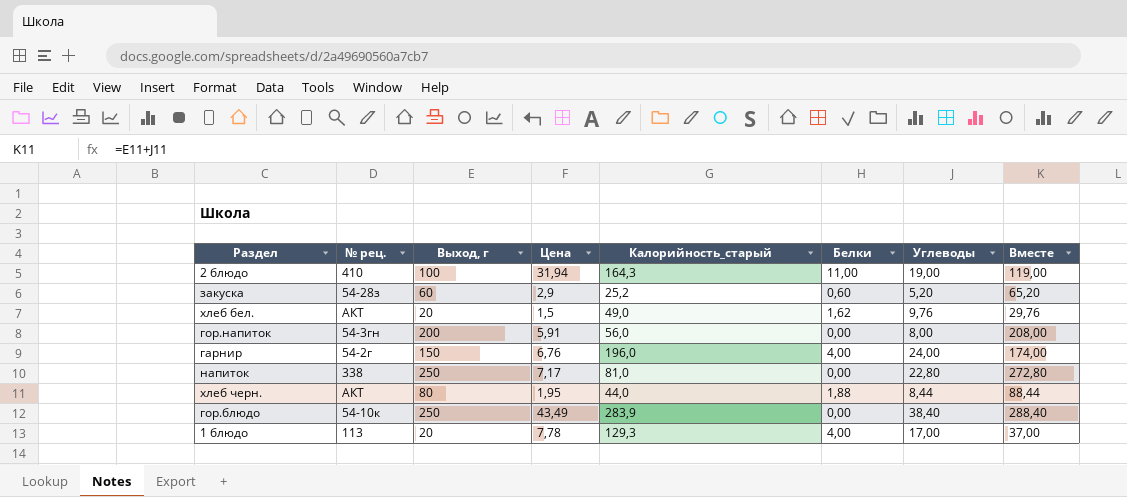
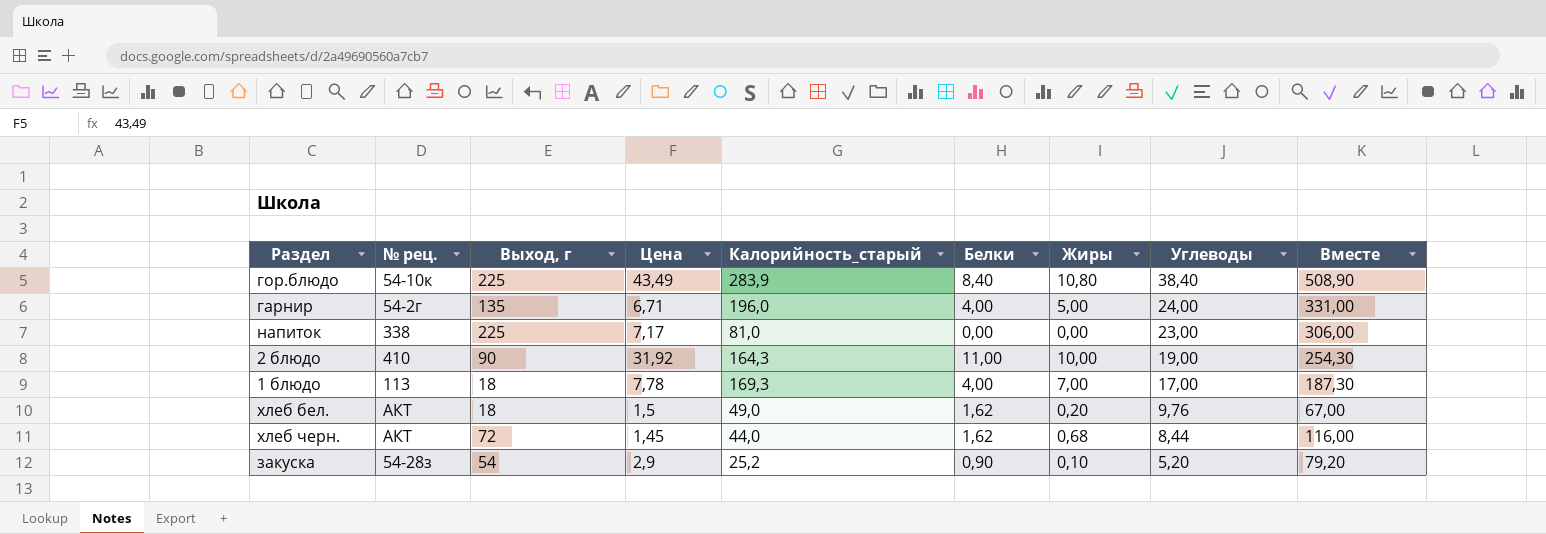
row order: none -> Углеводы descending
column Жиры | position: none -> 7
column Вместе | formula: [Выход, г] + [Углеводы] -> [Выход, г] + [Калорийность_старый]
row гор.напиток: 54-3гн | 200 | 5,91 | 56,0 | 0,00 | 8,00 | 208,00 -> none
гор.блюдо | Выход, г: 250 -> 225
гор.блюдо | Белки: 0,00 -> 8,40
гарнир | Выход, г: 150 -> 135
гарнир | Цена: 6,76 -> 6,71
напиток | Выход, г: 250 -> 225
напиток | Углеводы: 22,80 -> 23,00
2 блюдо | Выход, г: 100 -> 90
2 блюдо | Цена: 31,94 -> 31,92
1 блюдо | Выход, г: 20 -> 18
1 блюдо | Калорийность_старый: 129,3 -> 169,3
хлеб бел. | Выход, г: 20 -> 18
хлеб черн. | Выход, г: 80 -> 72
хлеб черн. | Цена: 1,95 -> 1,45
хлеб черн. | Белки: 1,88 -> 1,62
закуска | Выход, г: 60 -> 54
закуска | Белки: 0,60 -> 0,90

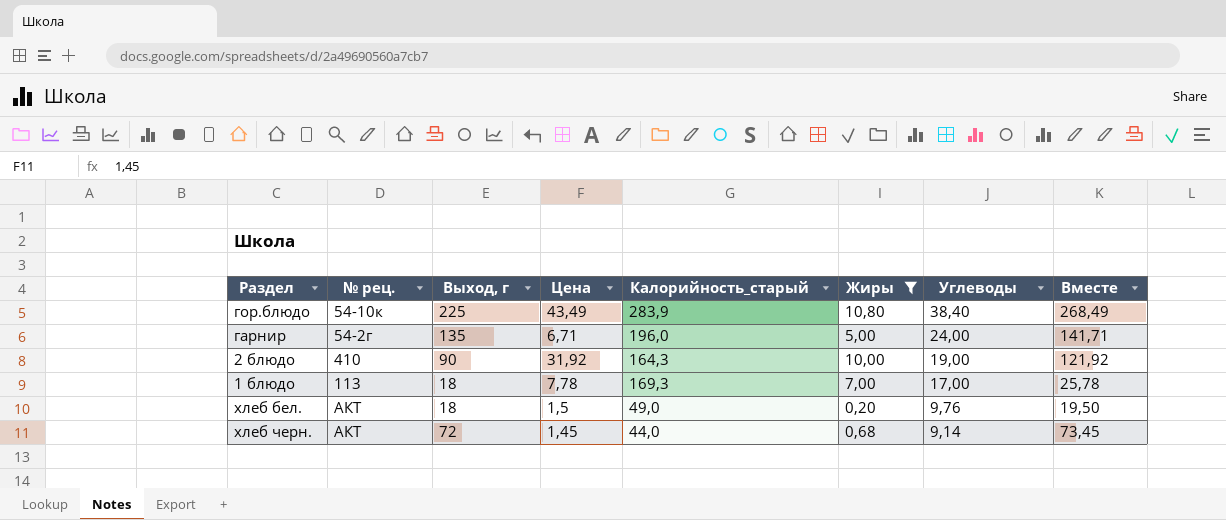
filter: none -> Жиры >= 0,20
column Белки | position: 6 -> none
column Вместе | formula: [Выход, г] + [Калорийность_старый] -> [Выход, г] + [Цена]
хлеб черн. | Углеводы: 8,44 -> 9,14

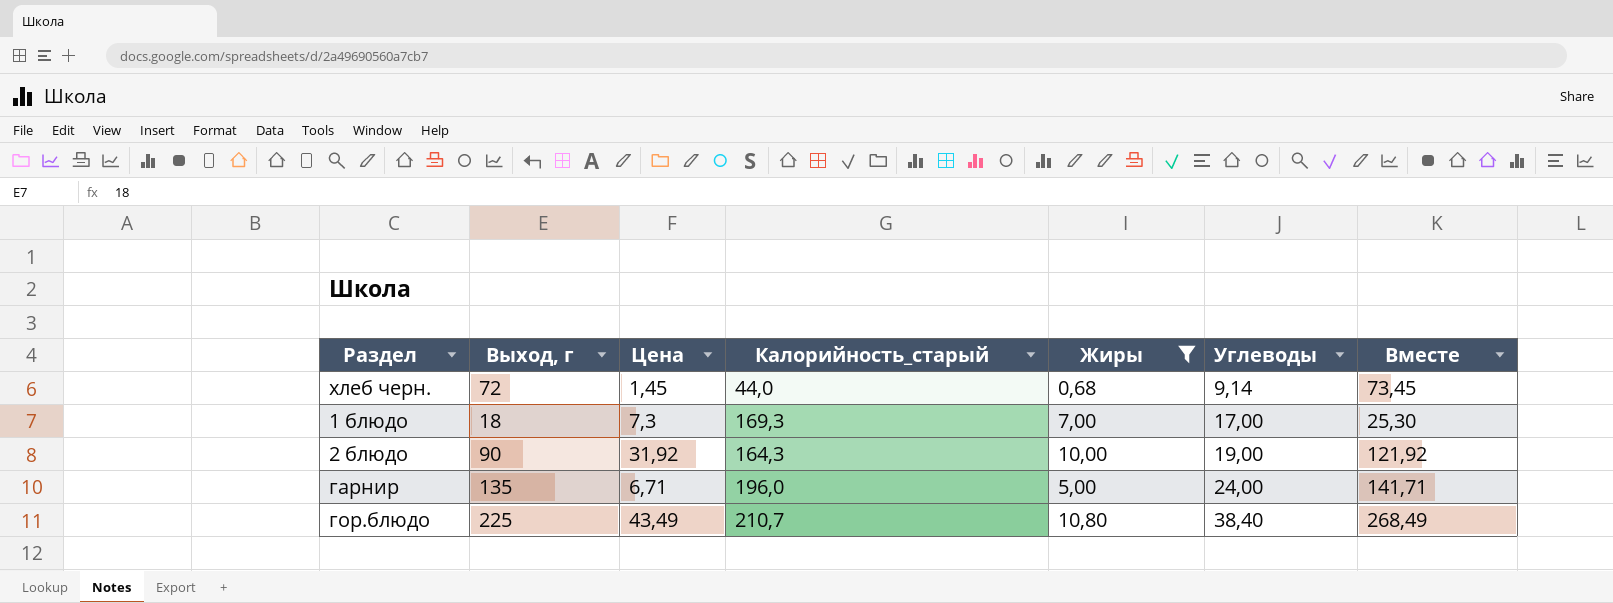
row order: Углеводы descending -> Углеводы ascending
column № рец. | position: 2 -> none
row хлеб бел.: АКТ | 18 | 1,5 | 49,0 | 0,20 | 9,76 | 19,50 -> none
1 блюдо | Цена: 7,78 -> 7,3
1 блюдо | Вместе: 25,78 -> 25,30
гор.блюдо | Калорийность_старый: 283,9 -> 210,7

